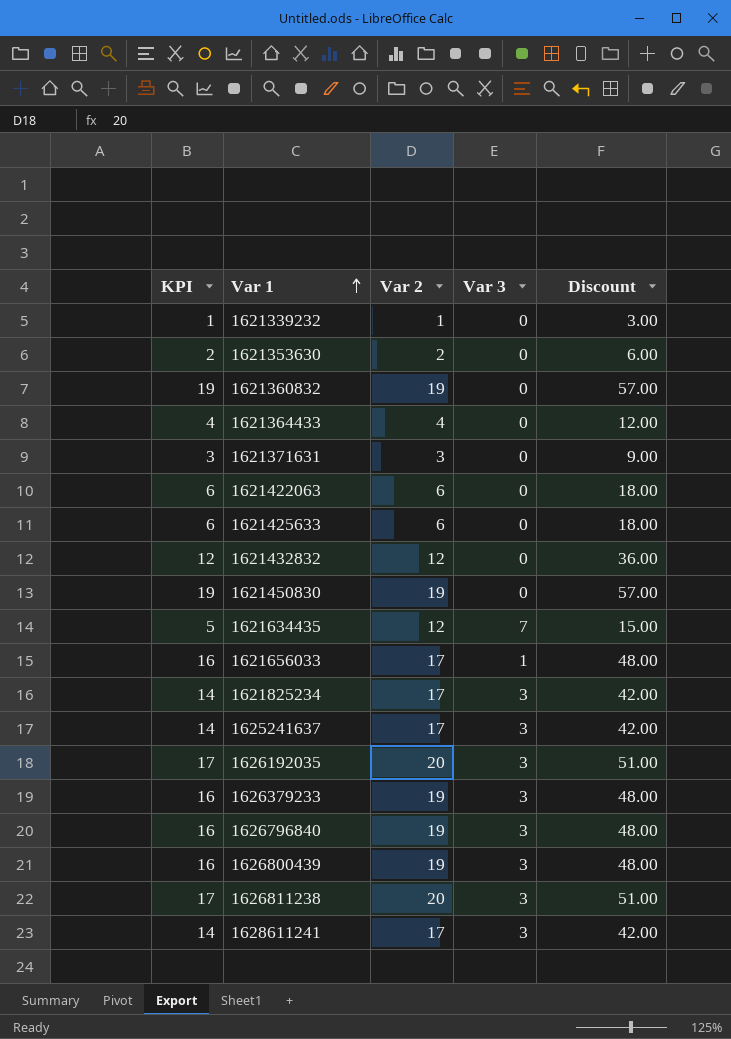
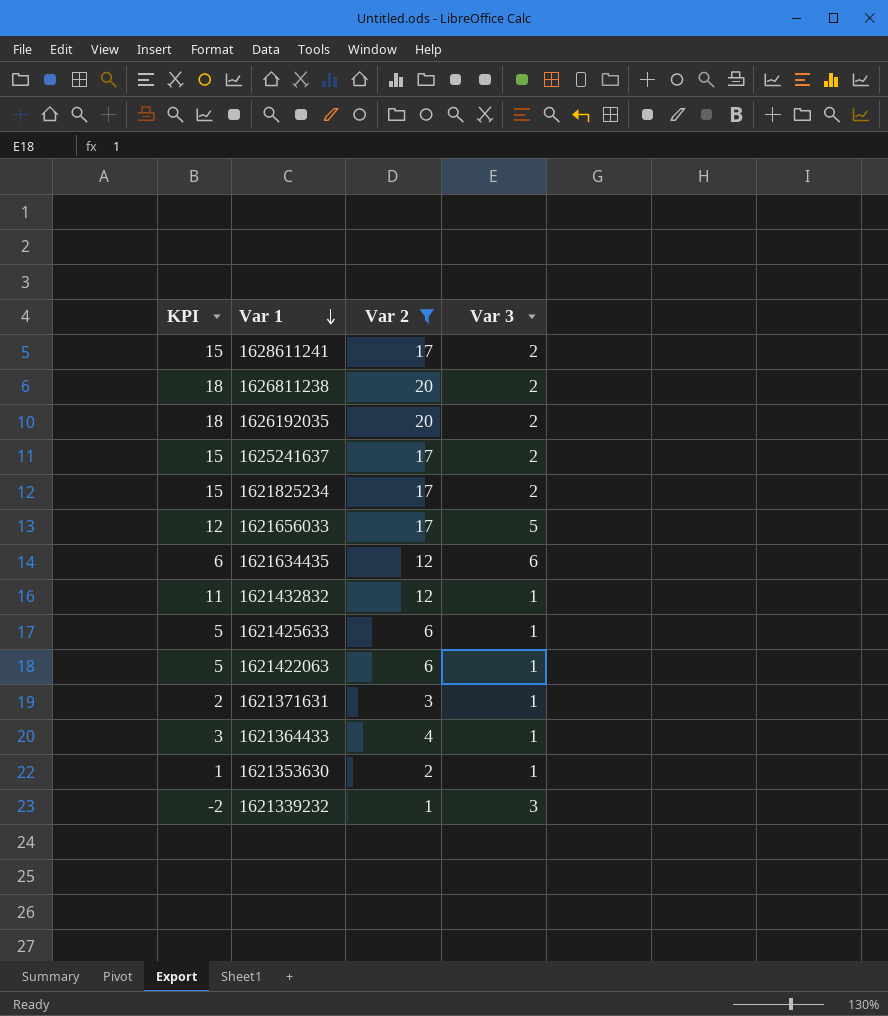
filter: none -> Var 2 != 19
row order: Var 1 ascending -> Var 1 descending
column Discount | formula: [KPI] * 3 -> none
1628611241 | KPI: 14 -> 15
1628611241 | Var 3: 3 -> 2
1626811238 | KPI: 17 -> 18
1626811238 | Var 3: 3 -> 2
1626192035 | KPI: 17 -> 18
1626192035 | Var 3: 3 -> 2
1625241637 | KPI: 14 -> 15
1625241637 | Var 3: 3 -> 2
1621825234 | KPI: 14 -> 15
1621825234 | Var 3: 3 -> 2
1621656033 | KPI: 16 -> 12
1621656033 | Var 3: 1 -> 5
1621634435 | KPI: 5 -> 6
1621634435 | Var 3: 7 -> 6
1621432832 | KPI: 12 -> 11
1621432832 | Var 3: 0 -> 1
1621425633 | KPI: 6 -> 5
1621425633 | Var 3: 0 -> 1
1621422063 | KPI: 6 -> 5
1621422063 | Var 3: 0 -> 1
1621371631 | KPI: 3 -> 2
1621371631 | Var 3: 0 -> 1
1621364433 | KPI: 4 -> 3
1621364433 | Var 3: 0 -> 1
1621353630 | KPI: 2 -> 1
1621353630 | Var 3: 0 -> 1
1621339232 | KPI: 1 -> -2
1621339232 | Var 3: 0 -> 3

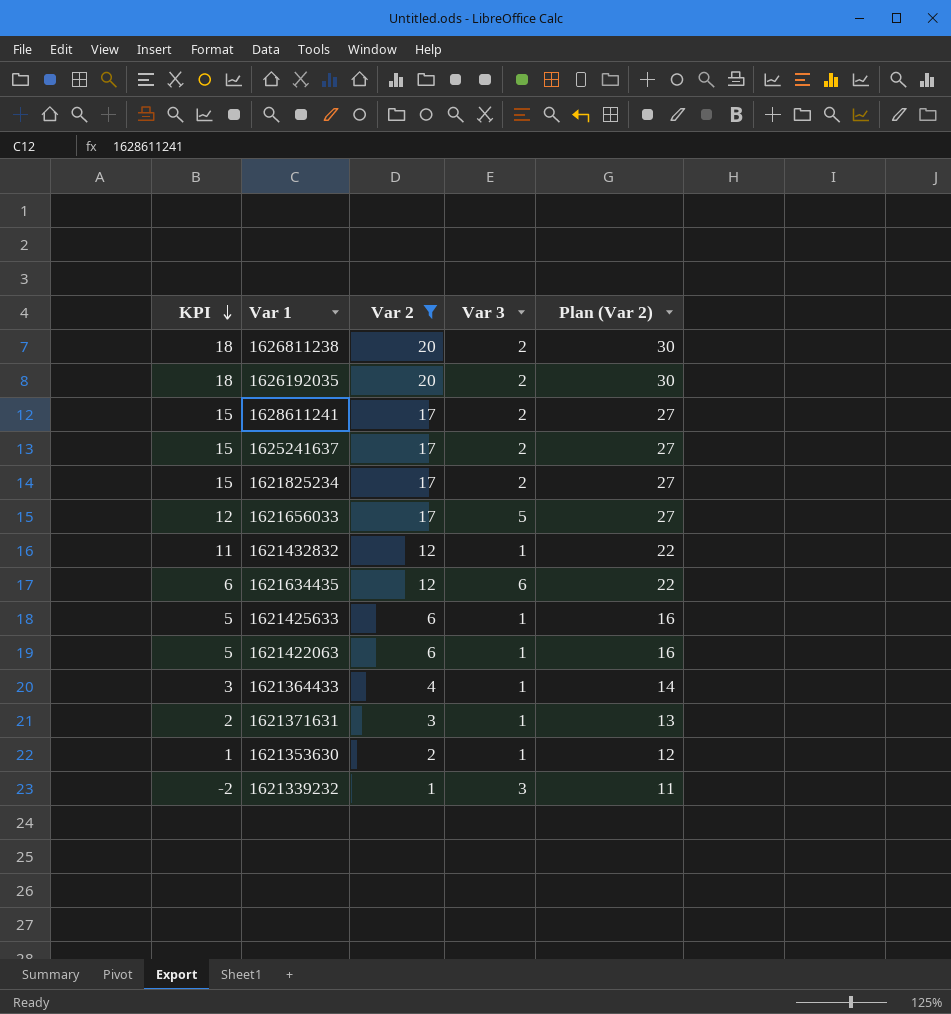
row order: Var 1 descending -> KPI descending
column Plan (Var 2) | formula: none -> [Var 2] + 10

